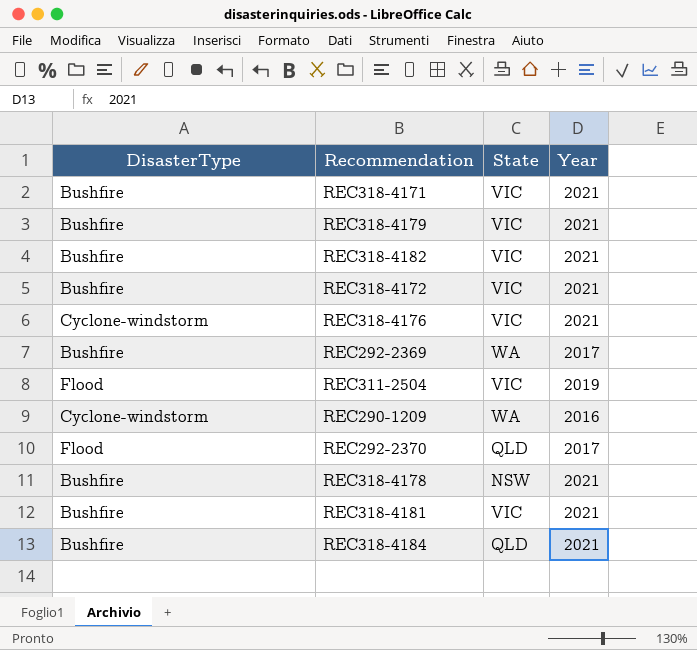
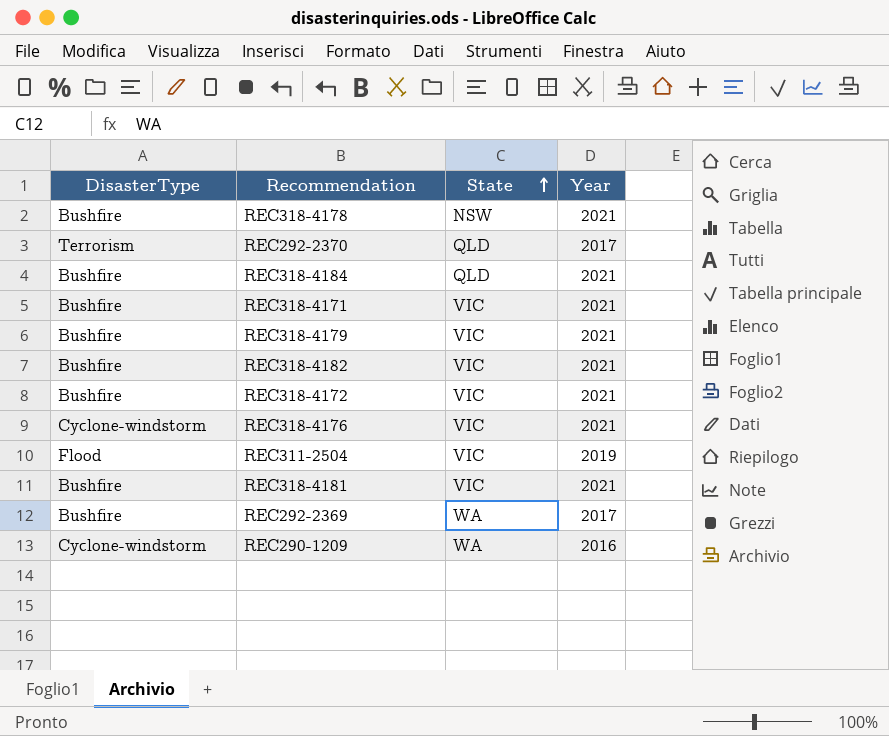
row order: none -> State ascending
REC292-2370 | DisasterType: Flood -> Terrorism

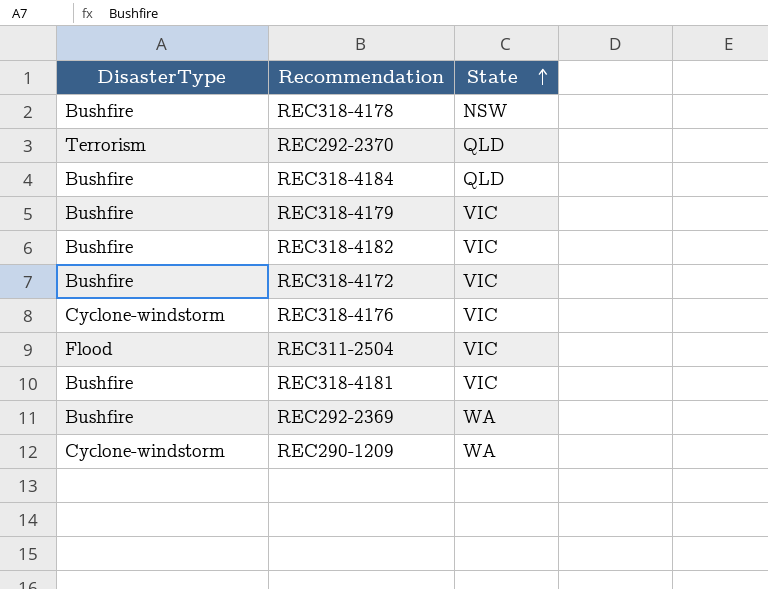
column Year | position: 4 -> none
row REC318-4171: Bushfire | VIC | 2021 -> none

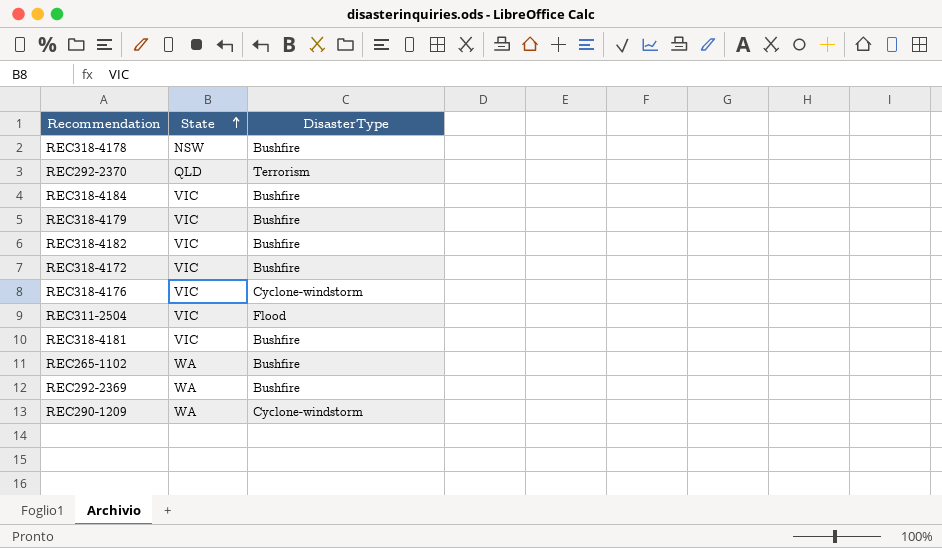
column DisasterType | position: 1 -> 3
REC318-4184 | State: QLD -> VIC
row REC265-1102: none -> WA | Bushfire

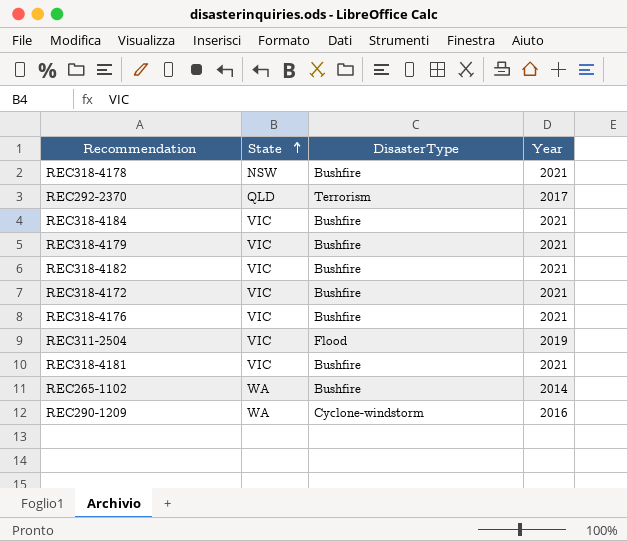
column Year | position: none -> 4
row REC292-2369: WA | Bushfire -> none
REC318-4176 | DisasterType: Cyclone-windstorm -> Bushfire

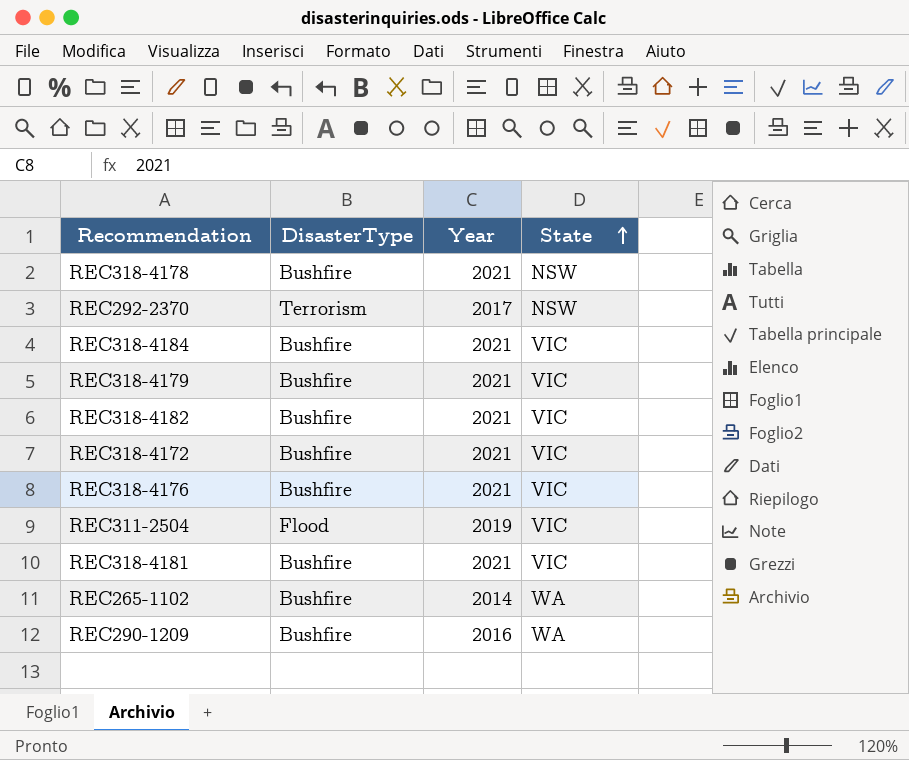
column State | position: 2 -> 4
REC292-2370 | State: QLD -> NSW
REC290-1209 | DisasterType: Cyclone-windstorm -> Bushfire

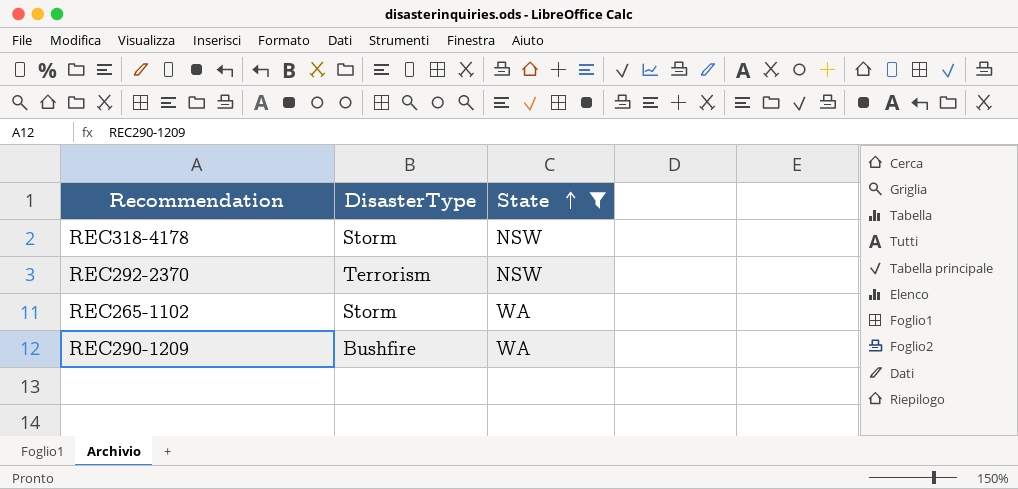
filter: none -> State != VIC
column Year | position: 3 -> none
REC318-4178 | DisasterType: Bushfire -> Storm
REC265-1102 | DisasterType: Bushfire -> Storm

